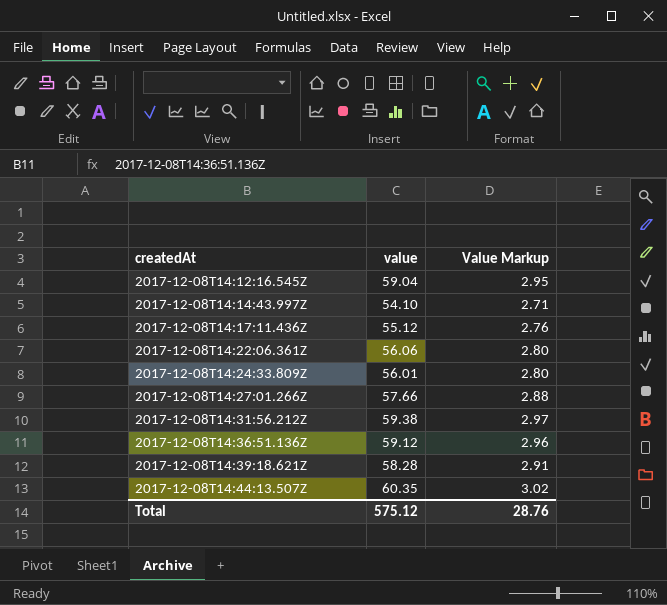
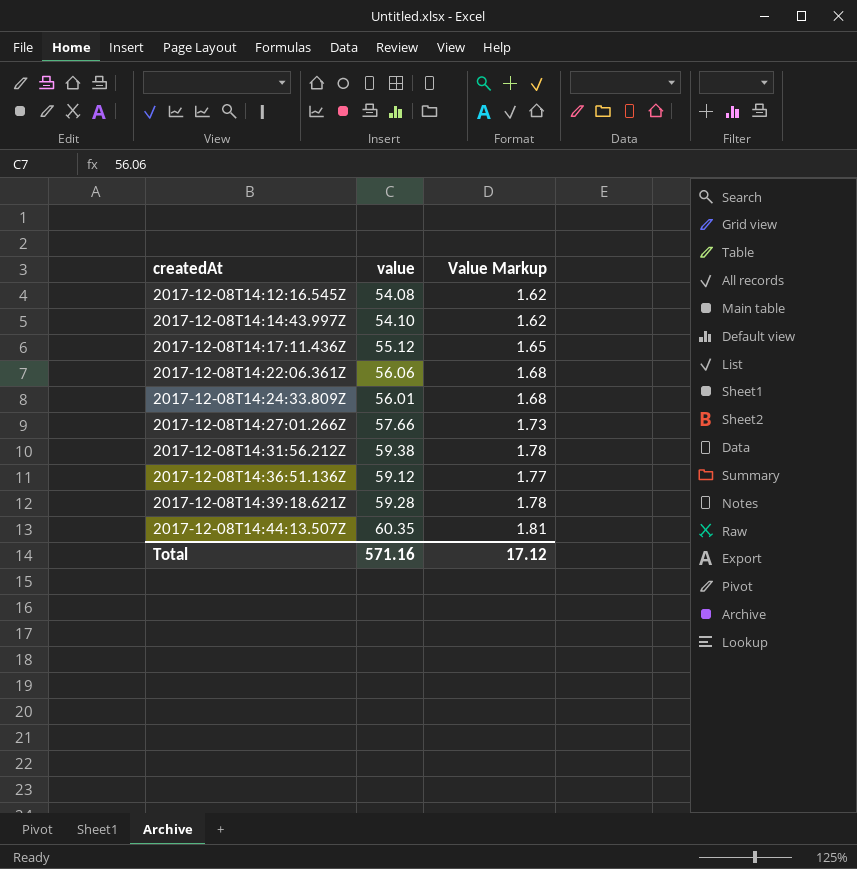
column Value Markup | formula: [value] * 0.05 -> [value] * 0.03
2017-12-08T14:12:16.545Z | value: 59.04 -> 54.08
2017-12-08T14:39:18.621Z | value: 58.28 -> 59.28
Total | value: 575.12 -> 571.16
Total | Value Markup: 28.76 -> 17.12

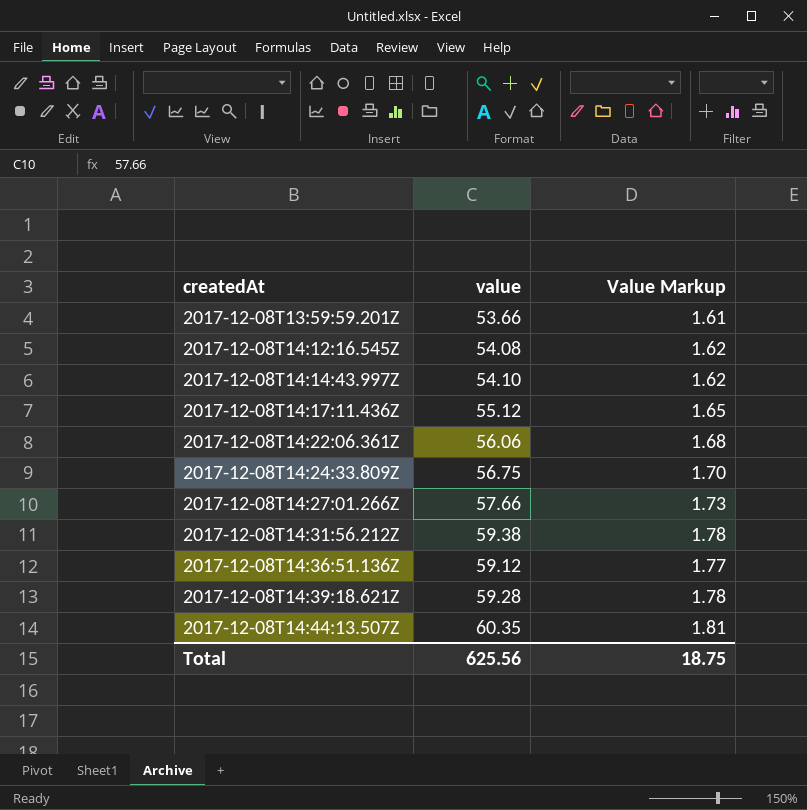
row 2017-12-08T13:59:59.201Z: none -> 53.66 | 1.61
2017-12-08T14:24:33.809Z | value: 56.01 -> 56.75
2017-12-08T14:24:33.809Z | Value Markup: 1.68 -> 1.70
Total | value: 571.16 -> 625.56
Total | Value Markup: 17.12 -> 18.75

